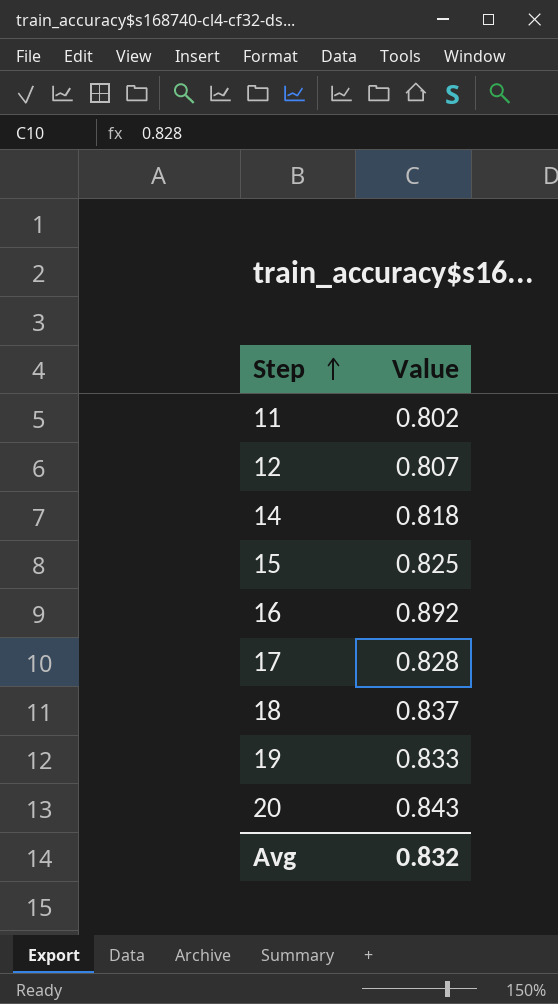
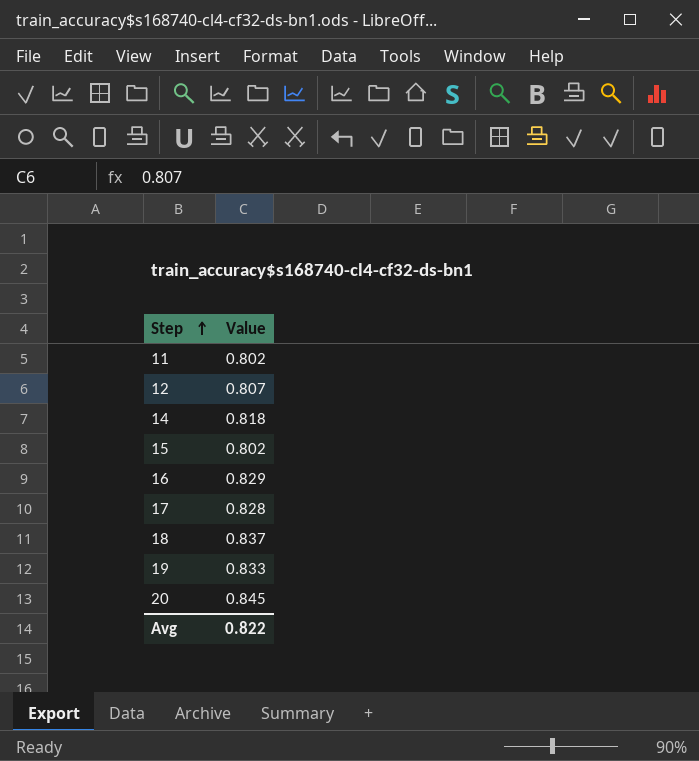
15 | Value: 0.825 -> 0.802
16 | Value: 0.892 -> 0.829
20 | Value: 0.843 -> 0.845
Avg | Value: 0.832 -> 0.822

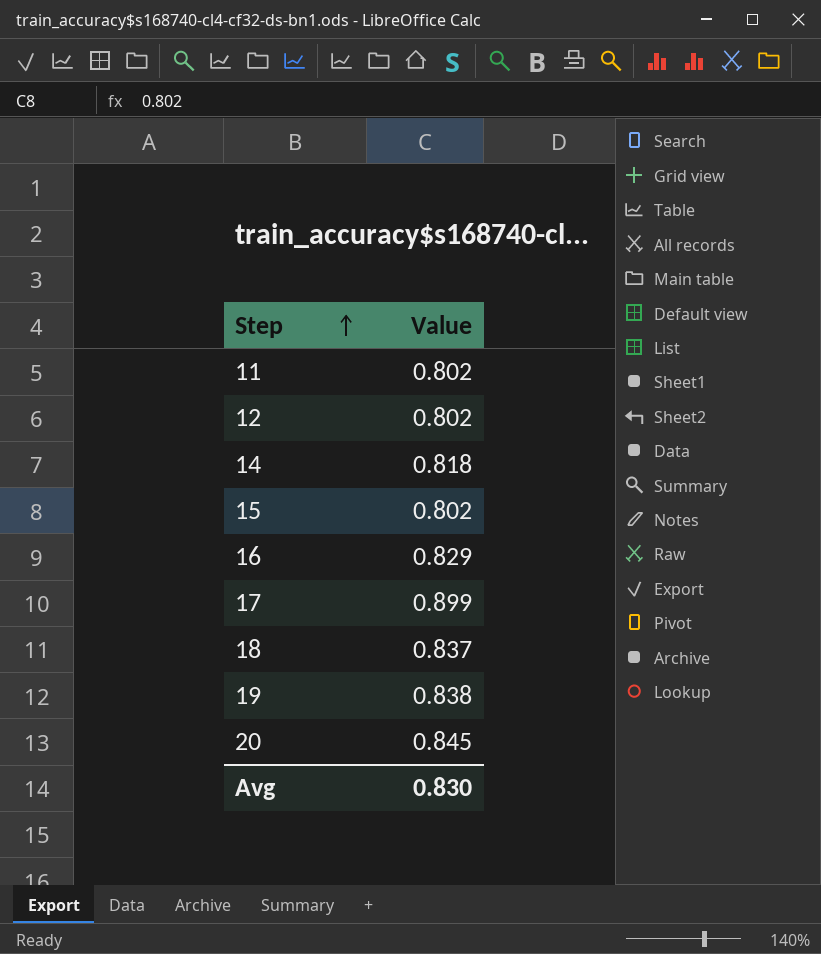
12 | Value: 0.807 -> 0.802
17 | Value: 0.828 -> 0.899
19 | Value: 0.833 -> 0.838
Avg | Value: 0.822 -> 0.830

